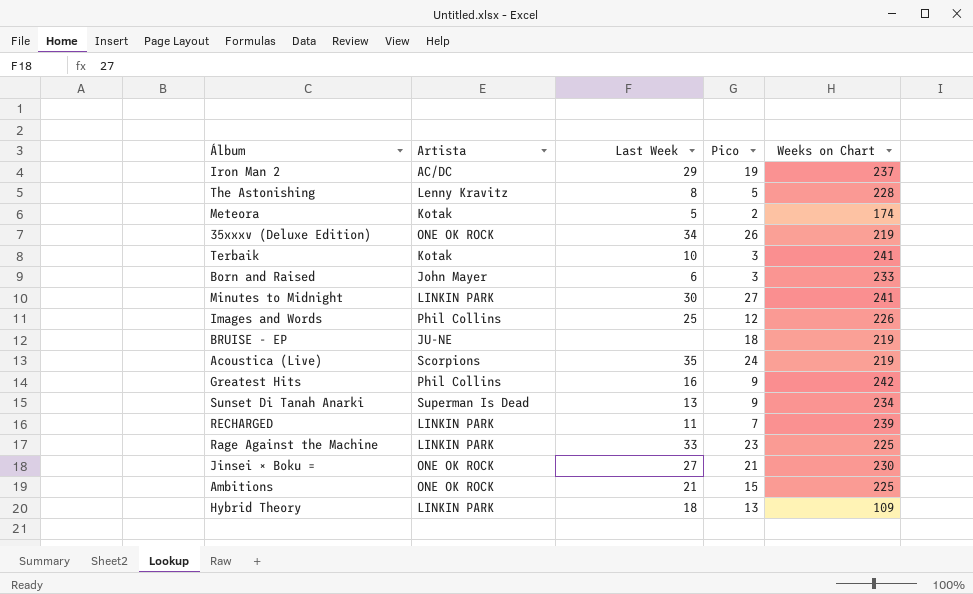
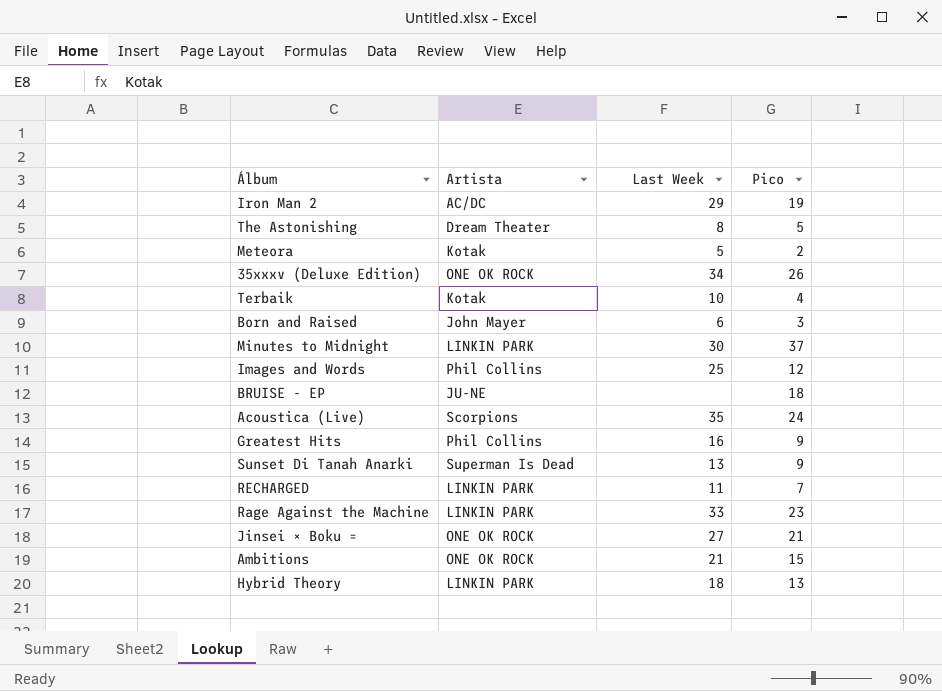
column Weeks on Chart | position: 5 -> none
The Astonishing | Artista: Lenny Kravitz -> Dream Theater
Terbaik | Pico: 3 -> 4
Minutes to Midnight | Pico: 27 -> 37

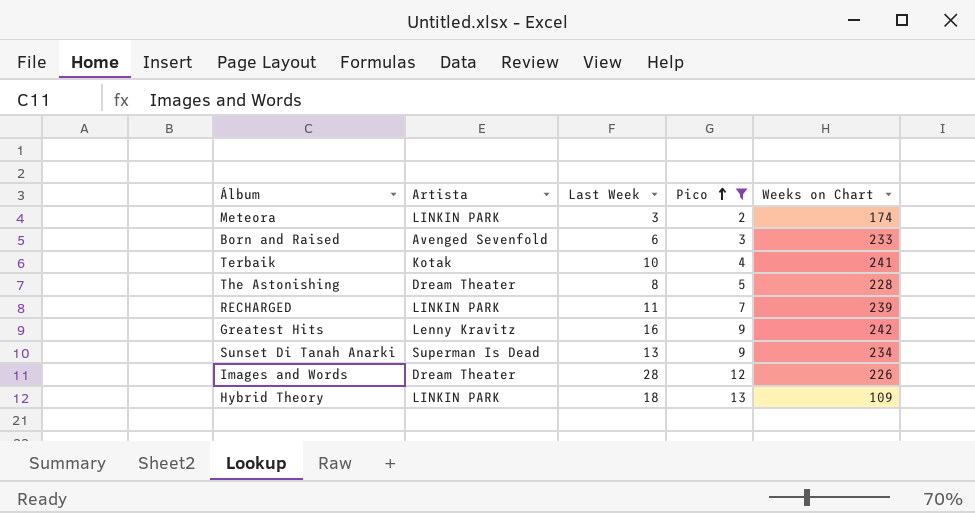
filter: none -> Pico <= 13
row order: none -> Pico ascending
column Weeks on Chart | position: none -> 5
Meteora | Artista: Kotak -> LINKIN PARK
Meteora | Last Week: 5 -> 3
Born and Raised | Artista: John Mayer -> Avenged Sevenfold
Greatest Hits | Artista: Phil Collins -> Lenny Kravitz
Images and Words | Artista: Phil Collins -> Dream Theater
Images and Words | Last Week: 25 -> 28

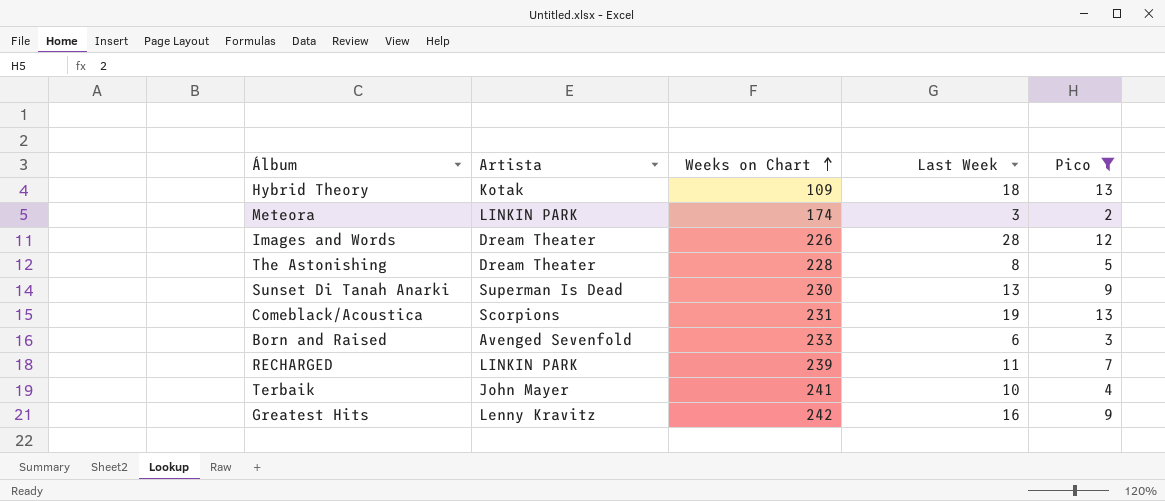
row order: Pico ascending -> Weeks on Chart ascending
column Weeks on Chart | position: 5 -> 3
Hybrid Theory | Artista: LINKIN PARK -> Kotak
Sunset Di Tanah Anarki | Weeks on Chart: 234 -> 230
row Comeblack/Acoustica: none -> Scorpions | 231 | 19 | 13
Terbaik | Artista: Kotak -> John Mayer

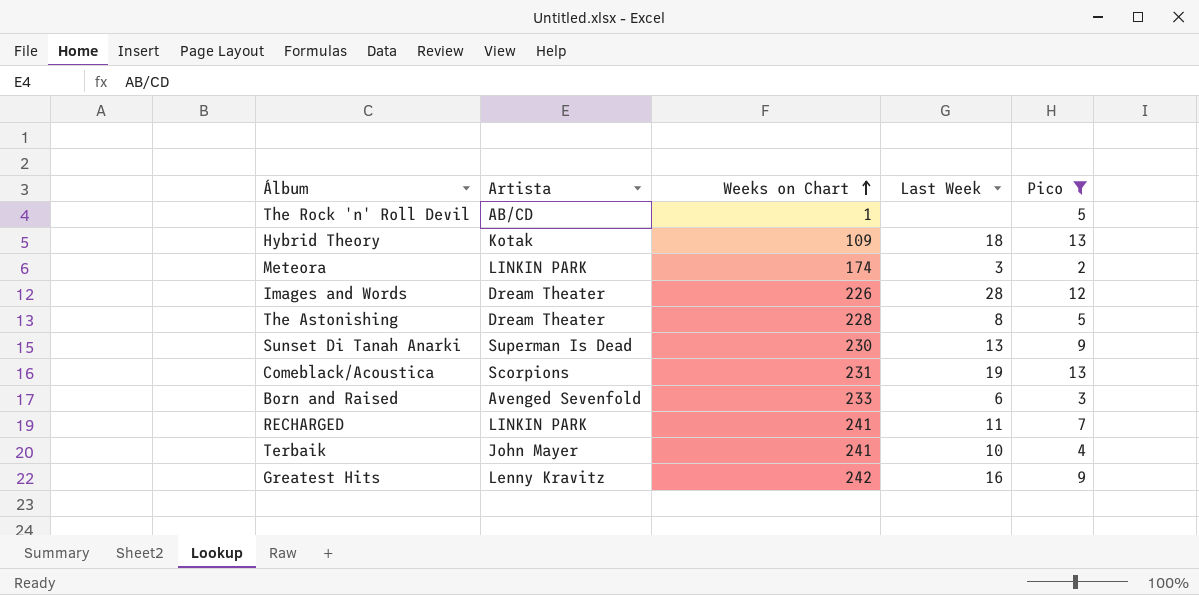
row The Rock 'n' Roll Devil: none -> AB/CD | 1 | none | 5
RECHARGED | Weeks on Chart: 239 -> 241

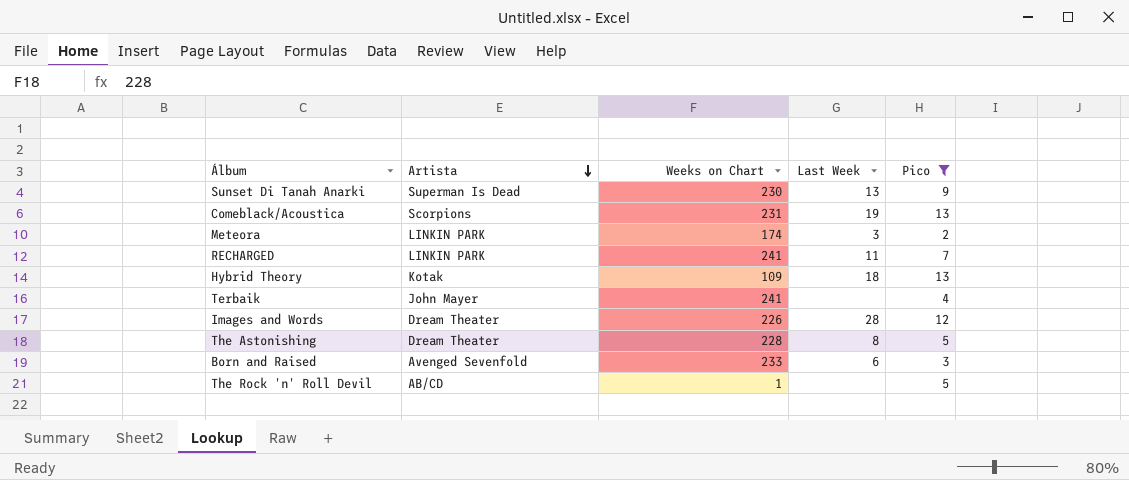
row order: Weeks on Chart ascending -> Artista descending
row Greatest Hits: Lenny Kravitz | 242 | 16 | 9 -> none
Terbaik | Last Week: 10 -> none

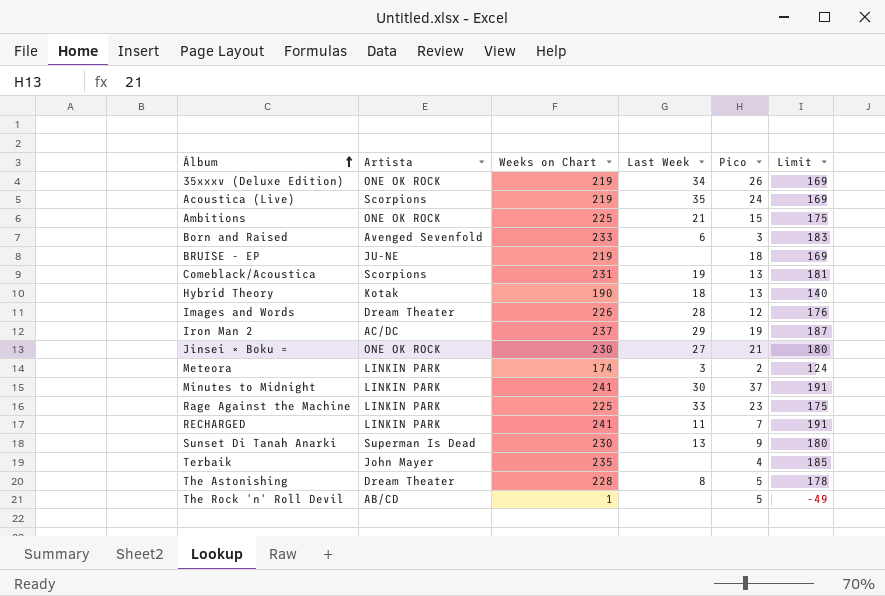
filter: Pico <= 13 -> none
row order: Artista descending -> Álbum ascending
column Limit | formula: none -> [Weeks on Chart] - 50
Hybrid Theory | Weeks on Chart: 109 -> 190
Terbaik | Weeks on Chart: 241 -> 235

